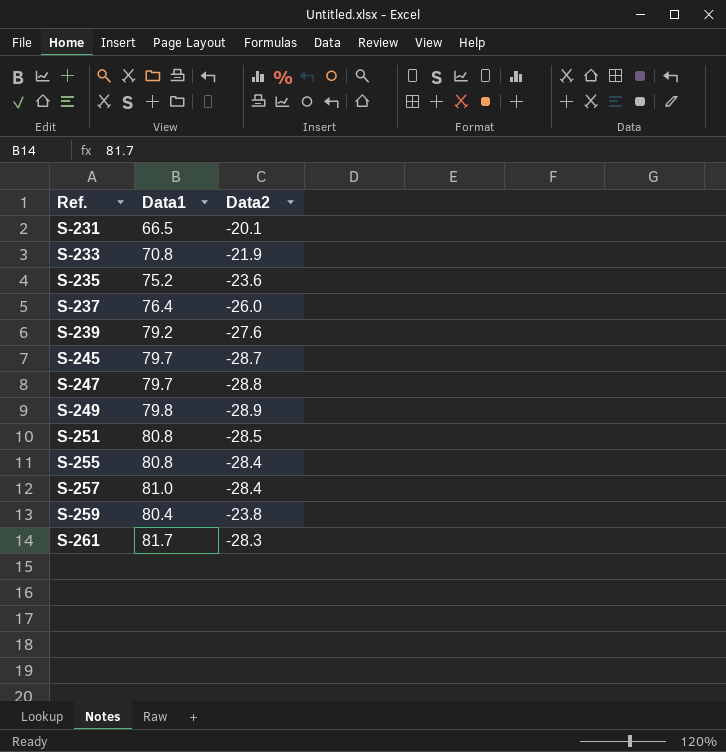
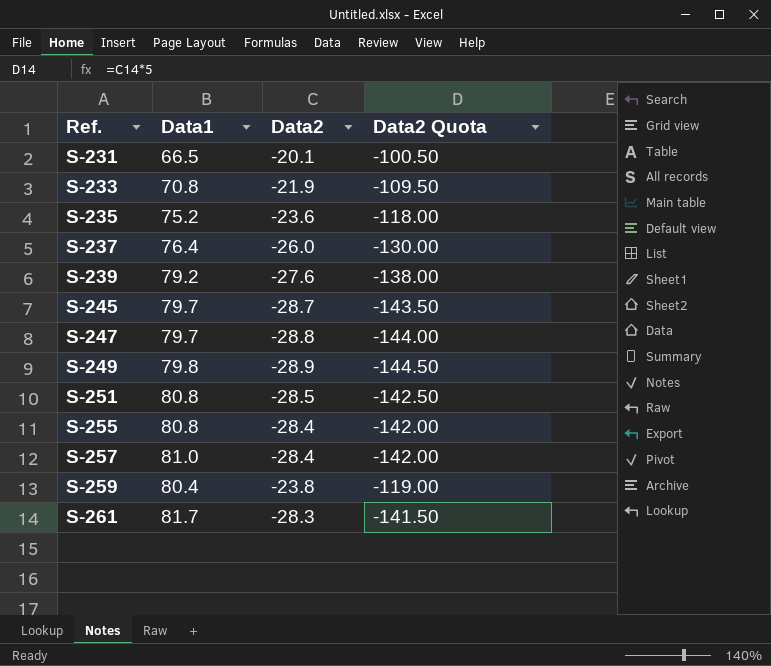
column Data2 Quota | formula: none -> [Data2] * 5

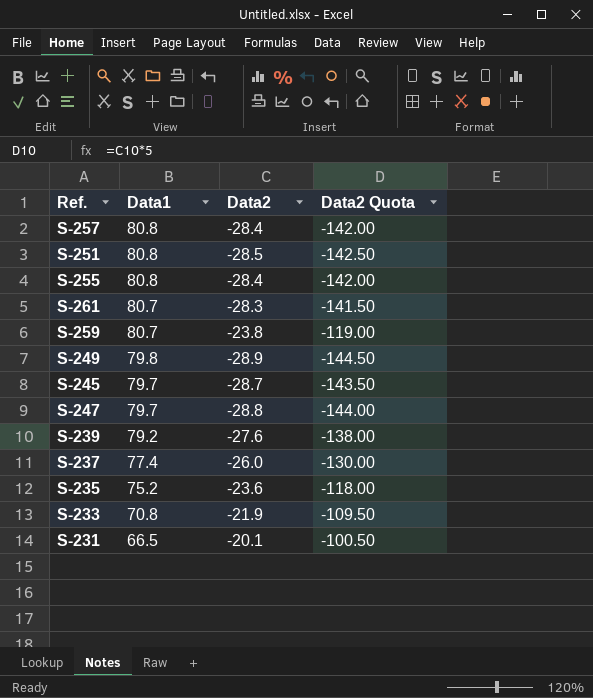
row order: Ref. ascending -> Data1 descending
S-257 | Data1: 81.0 -> 80.8
S-261 | Data1: 81.7 -> 80.7
S-259 | Data1: 80.4 -> 80.7
S-237 | Data1: 76.4 -> 77.4

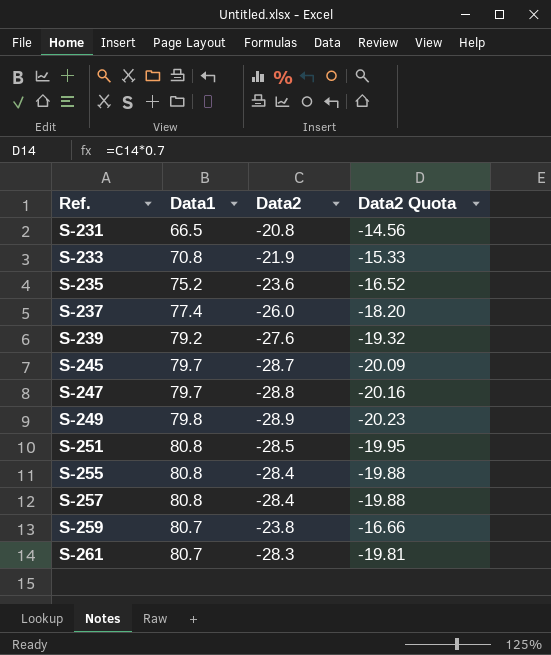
row order: Data1 descending -> Ref. ascending
column Data2 Quota | formula: [Data2] * 5 -> [Data2] * 0.7
S-231 | Data2: -20.1 -> -20.8

